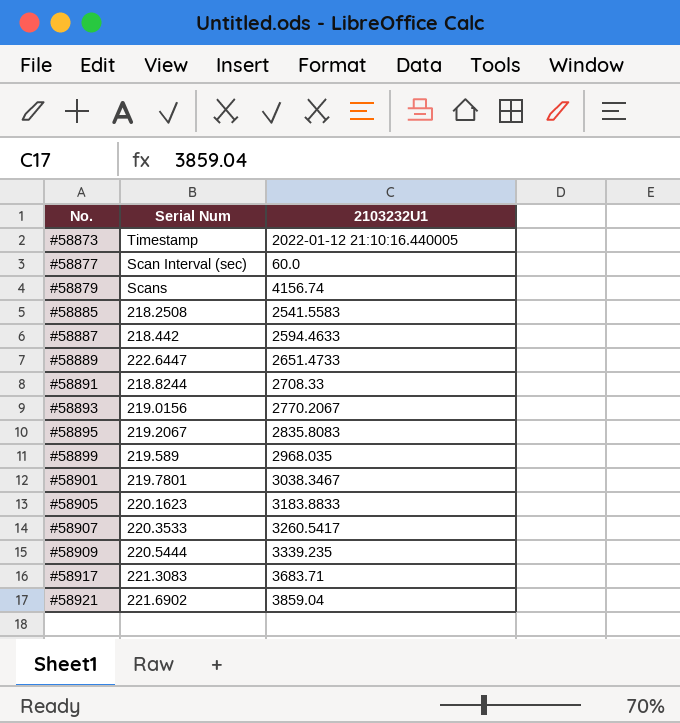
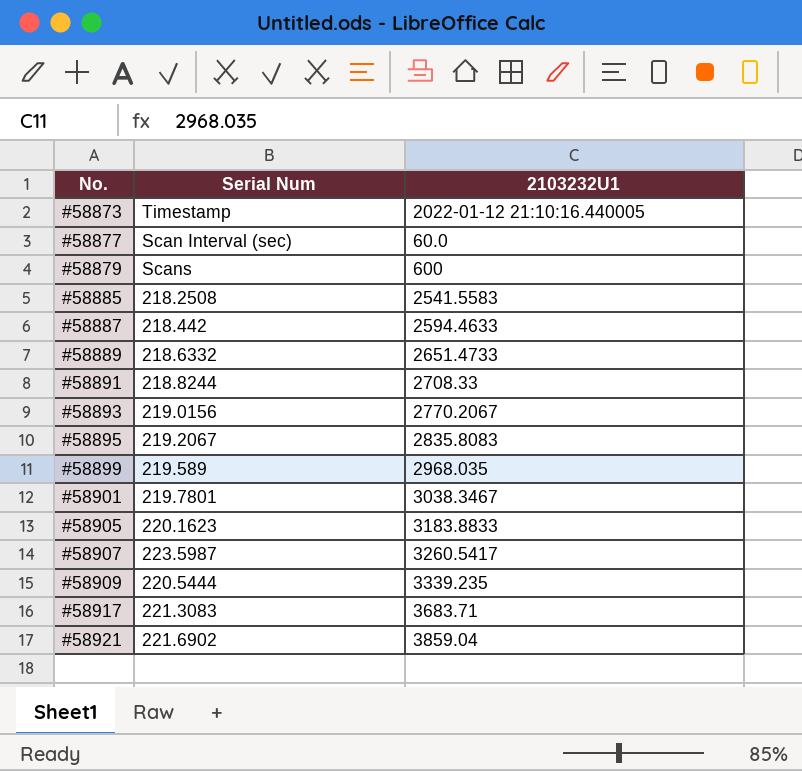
#58879 | 2103232U1: 4156.74 -> 600
#58889 | Serial Num: 222.6447 -> 218.6332
#58907 | Serial Num: 220.3533 -> 223.5987

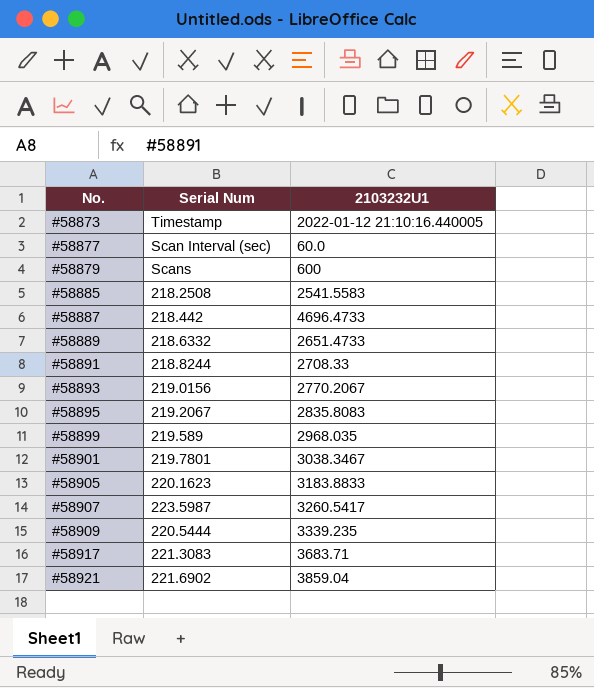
#58887 | 2103232U1: 2594.4633 -> 4696.4733

